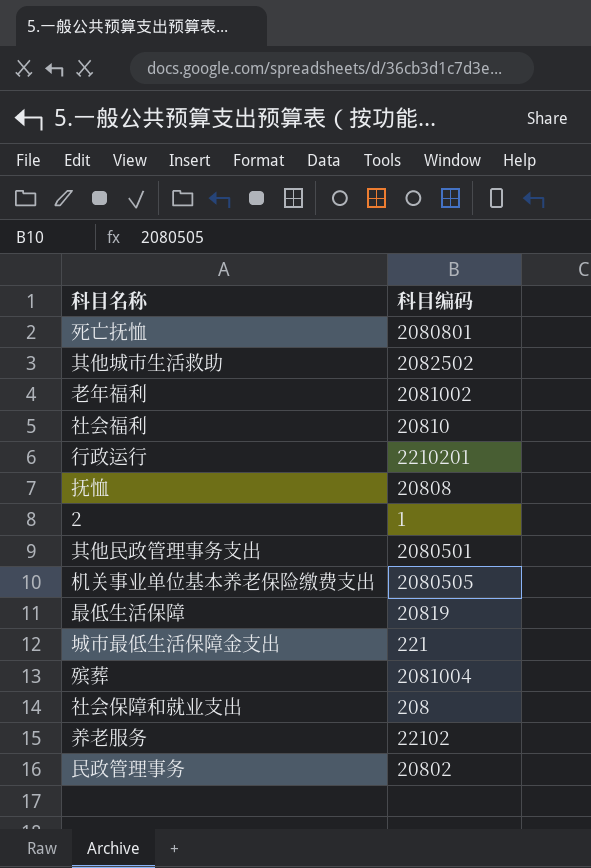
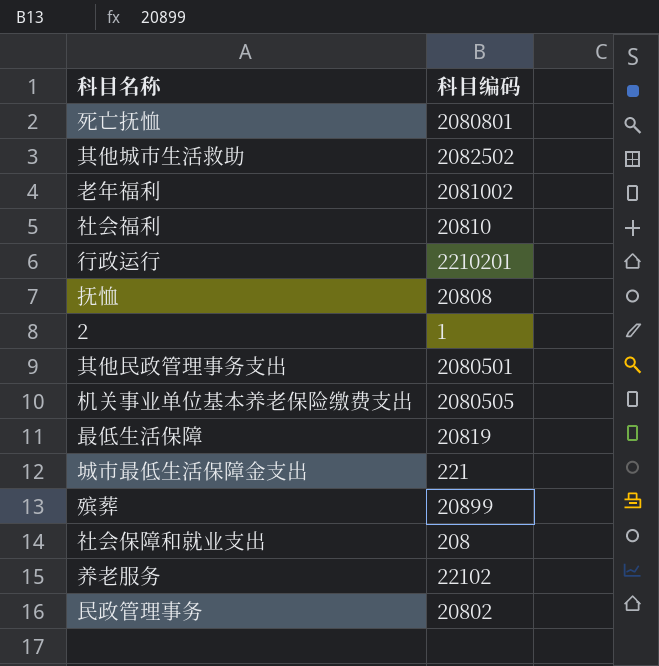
殡葬 | 科目编码: 2081004 -> 20899

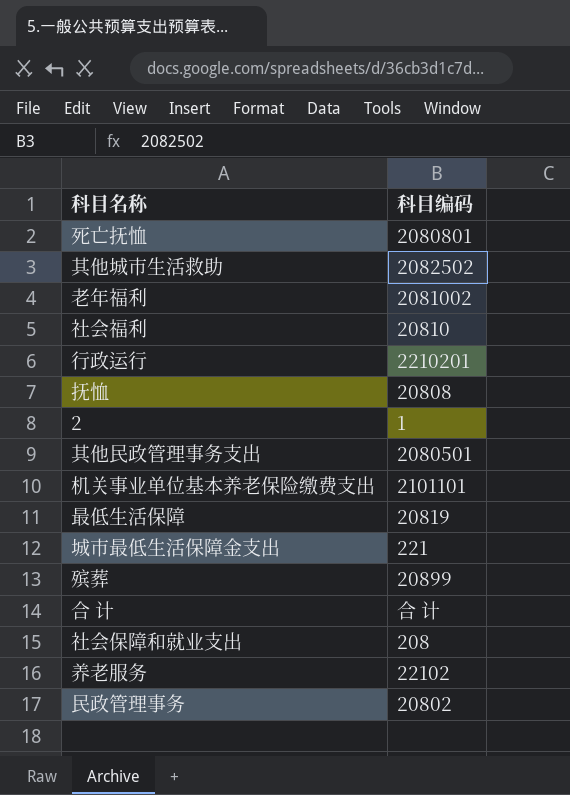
机关事业单位基本养老保险缴费支出 | 科目编码: 2080505 -> 2101101
row 合 计: none -> 合 计

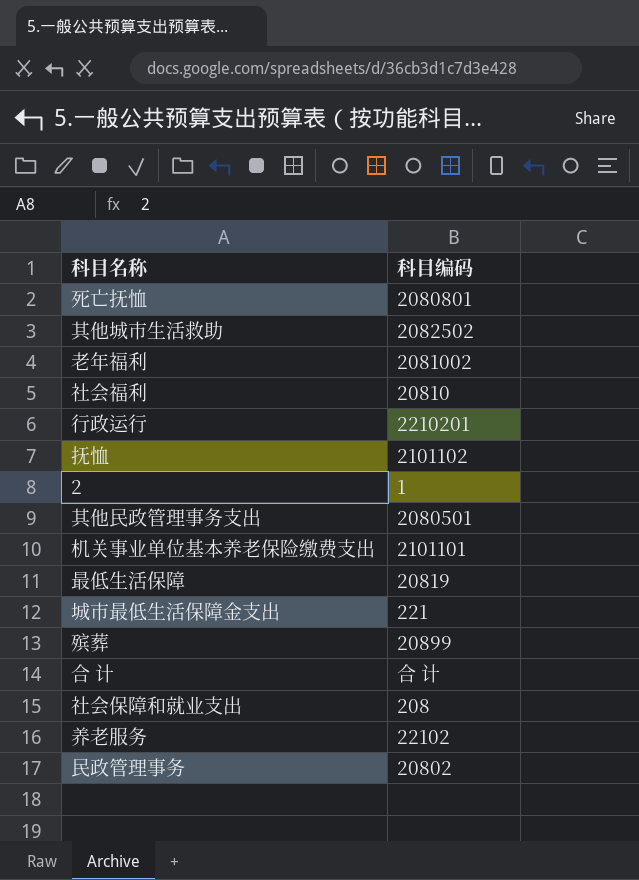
抚恤 | 科目编码: 20808 -> 2101102

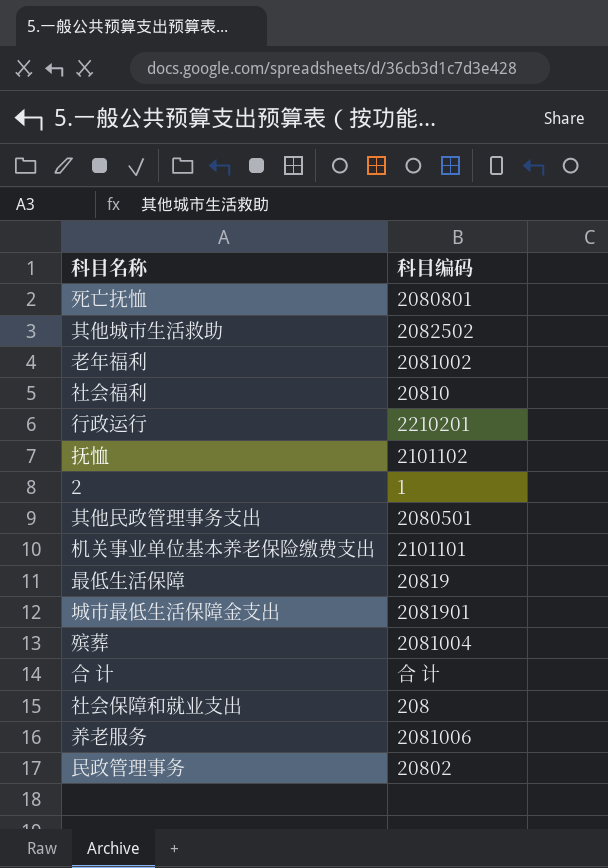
城市最低生活保障金支出 | 科目编码: 221 -> 2081901
殡葬 | 科目编码: 20899 -> 2081004
养老服务 | 科目编码: 22102 -> 2081006

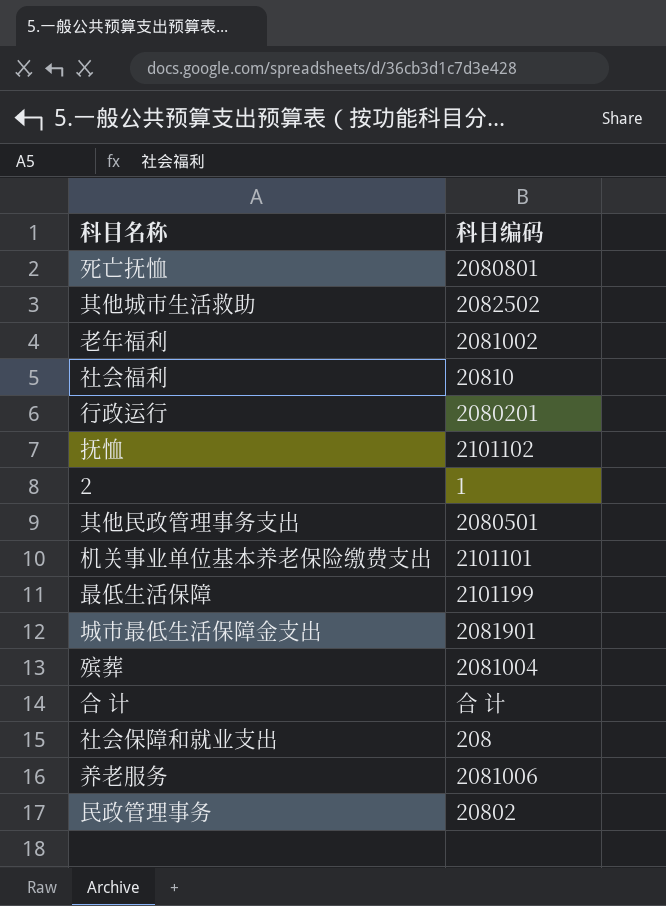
行政运行 | 科目编码: 2210201 -> 2080201
最低生活保障 | 科目编码: 20819 -> 2101199

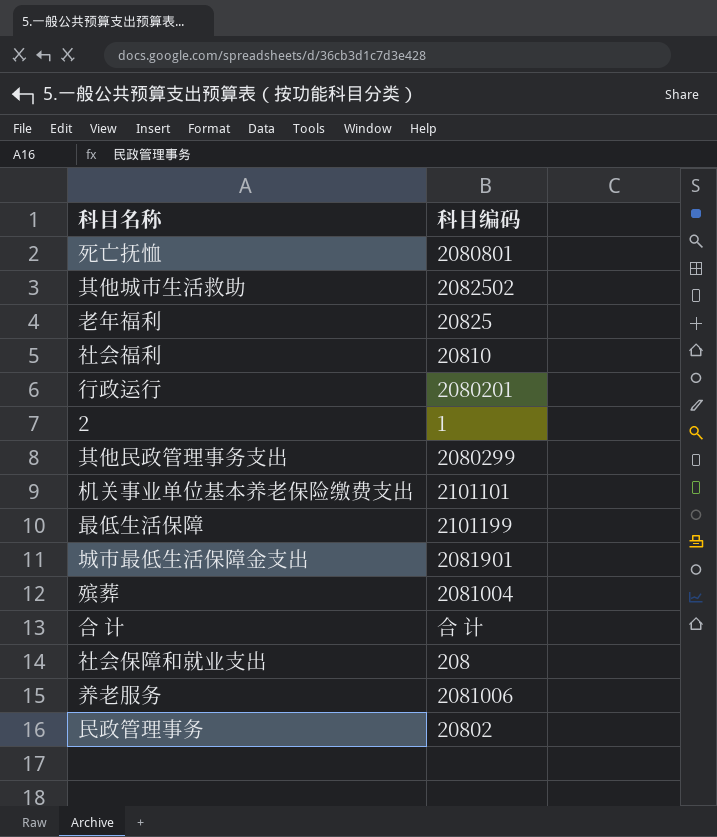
row 抚恤: 2101102 -> none
老年福利 | 科目编码: 2081002 -> 20825
其他民政管理事务支出 | 科目编码: 2080501 -> 2080299

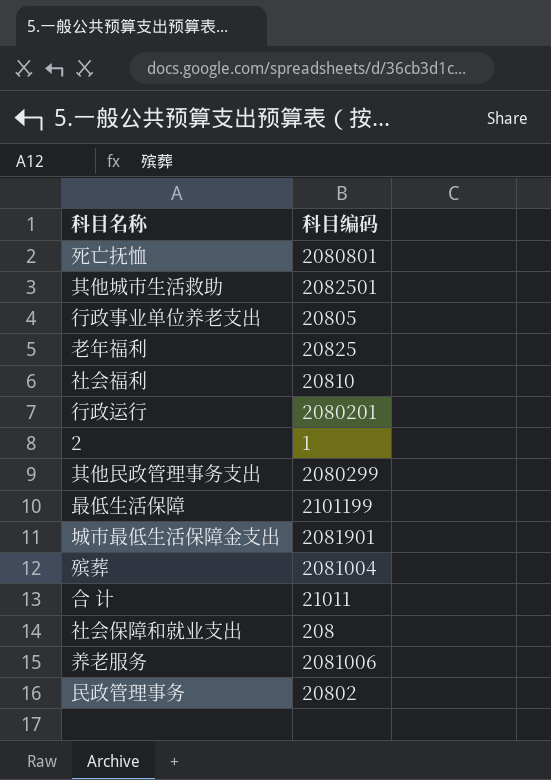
row 机关事业单位基本养老保险缴费支出: 2101101 -> none
其他城市生活救助 | 科目编码: 2082502 -> 2082501
row 行政事业单位养老支出: none -> 20805
合 计 | 科目编码: 合 计 -> 21011

